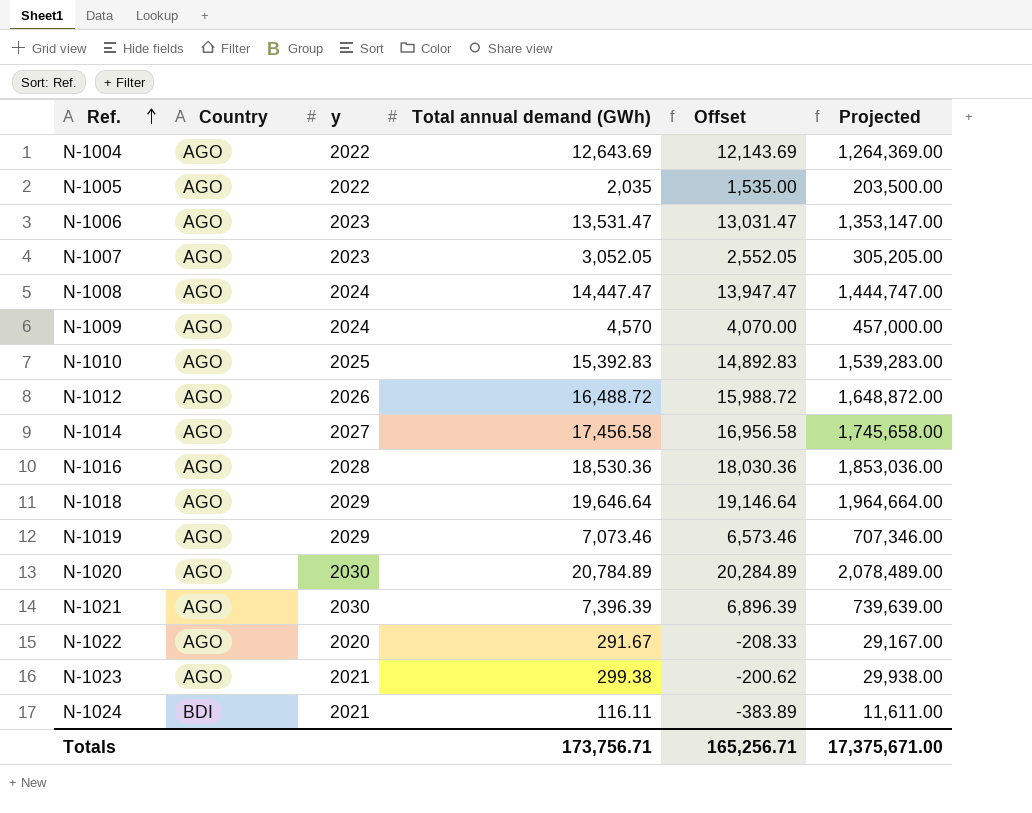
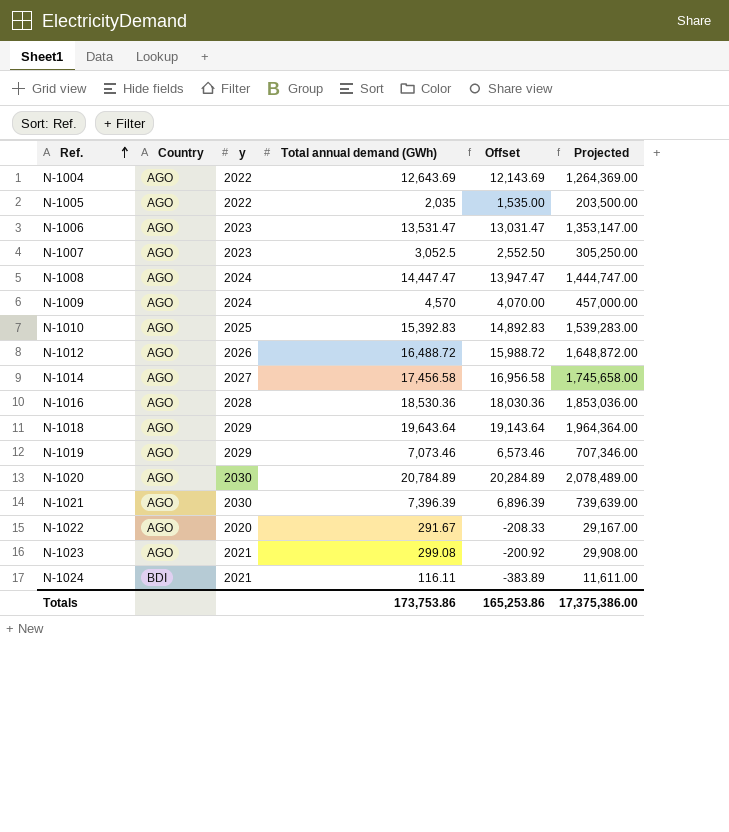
N-1007 | Total annual demand (GWh): 3,052.05 -> 3,052.5
N-1007 | Offset: 2,552.05 -> 2,552.50
N-1007 | Projected: 305,205.00 -> 305,250.00
N-1018 | Total annual demand (GWh): 19,646.64 -> 19,643.64
N-1018 | Offset: 19,146.64 -> 19,143.64
N-1018 | Projected: 1,964,664.00 -> 1,964,364.00
N-1023 | Total annual demand (GWh): 299.38 -> 299.08
N-1023 | Offset: -200.62 -> -200.92
N-1023 | Projected: 29,938.00 -> 29,908.00
Totals | Total annual demand (GWh): 173,756.71 -> 173,753.86
Totals | Offset: 165,256.71 -> 165,253.86
Totals | Projected: 17,375,671.00 -> 17,375,386.00

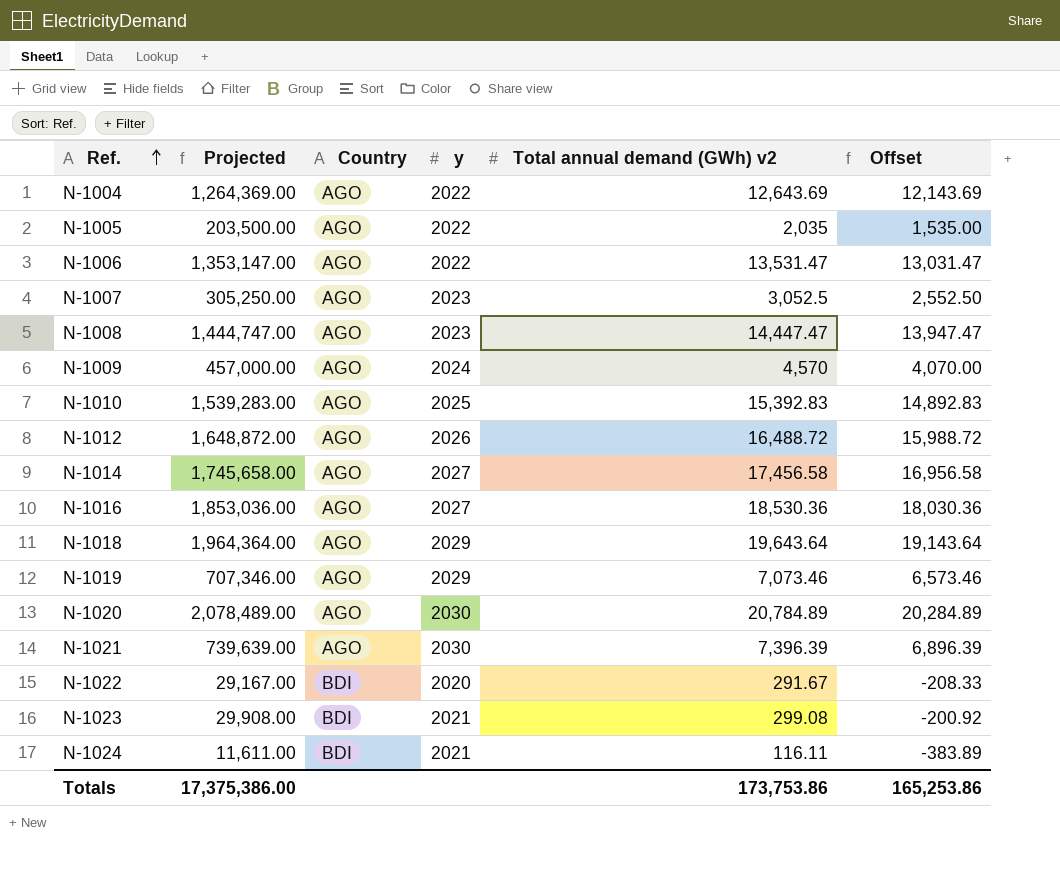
column Projected | position: 6 -> 2
column name: Total annual demand (GWh) -> Total annual demand (GWh) v2
N-1006 | y: 2023 -> 2022
N-1008 | y: 2024 -> 2023
N-1016 | y: 2028 -> 2027
N-1022 | Country: AGO -> BDI
N-1023 | Country: AGO -> BDI

